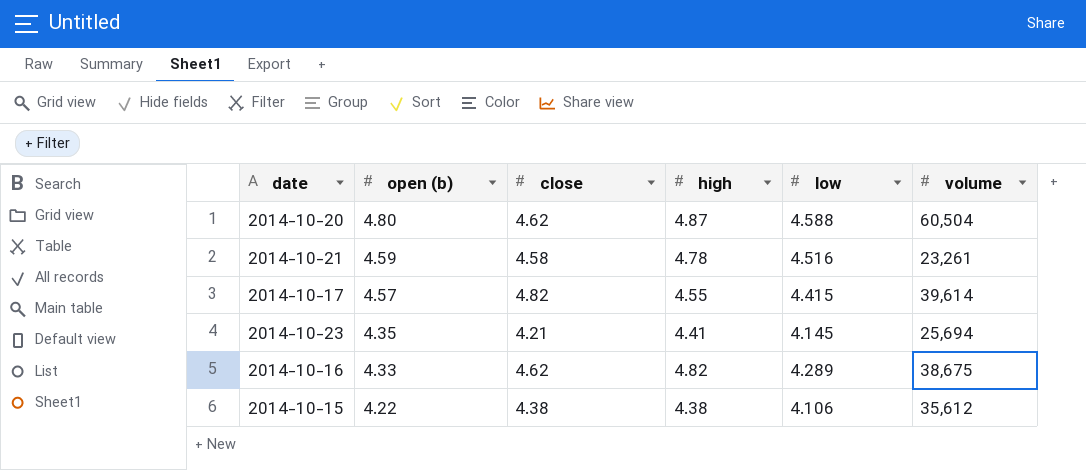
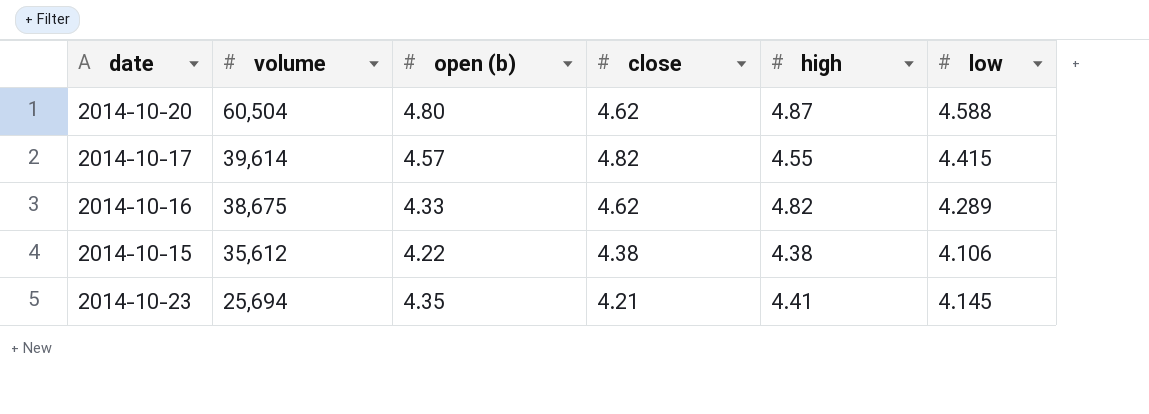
row order: open (b) descending -> volume descending
column volume | position: 6 -> 2
row 2014-10-21: 4.59 | 4.58 | 4.78 | 4.516 | 23,261 -> none

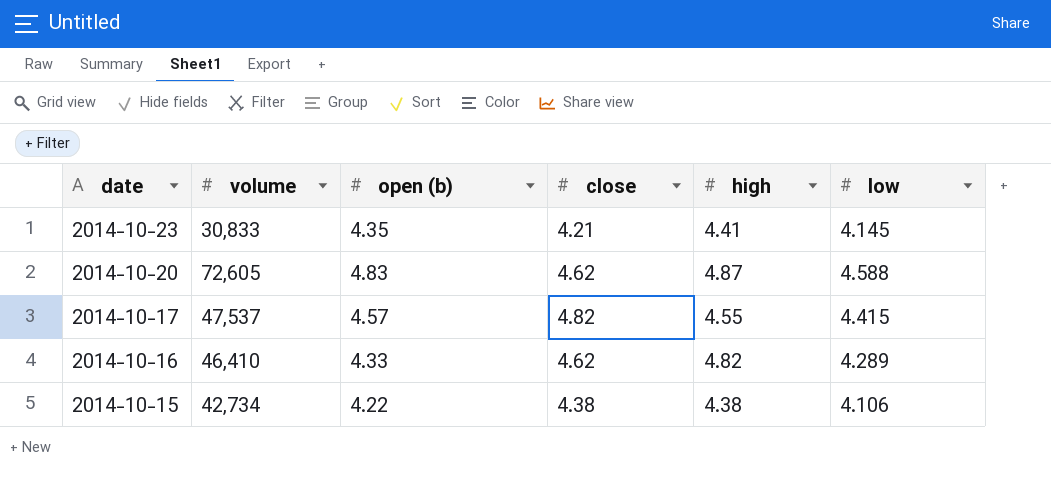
row order: volume descending -> date descending
2014-10-23 | volume: 25,694 -> 30,833
2014-10-20 | volume: 60,504 -> 72,605
2014-10-20 | open (b): 4.80 -> 4.83
2014-10-17 | volume: 39,614 -> 47,537
2014-10-16 | volume: 38,675 -> 46,410
2014-10-15 | volume: 35,612 -> 42,734

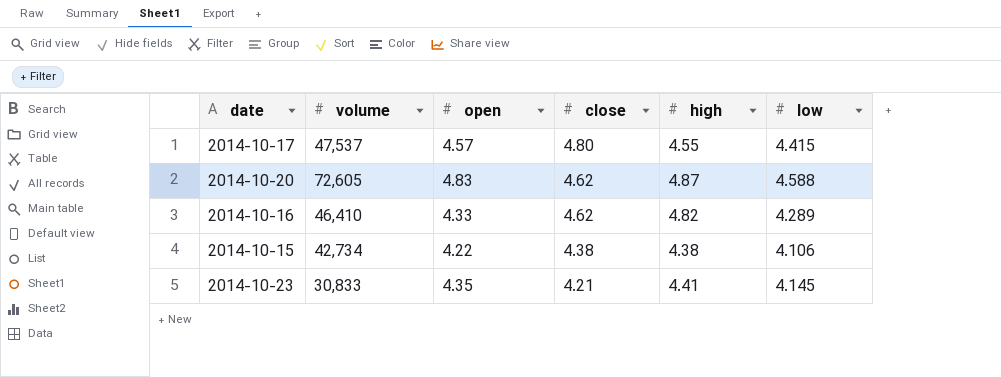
row order: date descending -> close descending
column name: open (b) -> open
2014-10-17 | close: 4.82 -> 4.80

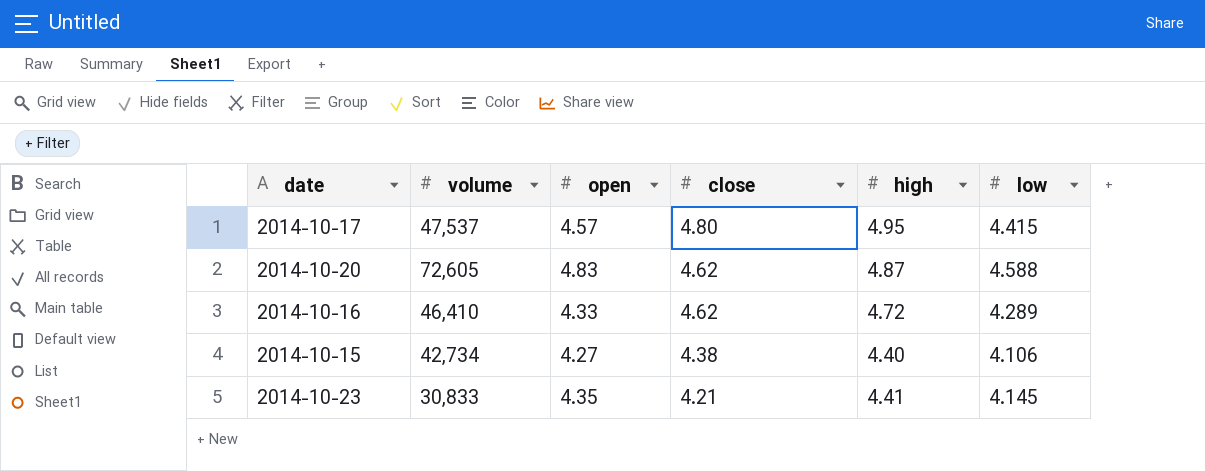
2014-10-17 | high: 4.55 -> 4.95
2014-10-16 | high: 4.82 -> 4.72
2014-10-15 | open: 4.22 -> 4.27
2014-10-15 | high: 4.38 -> 4.40

